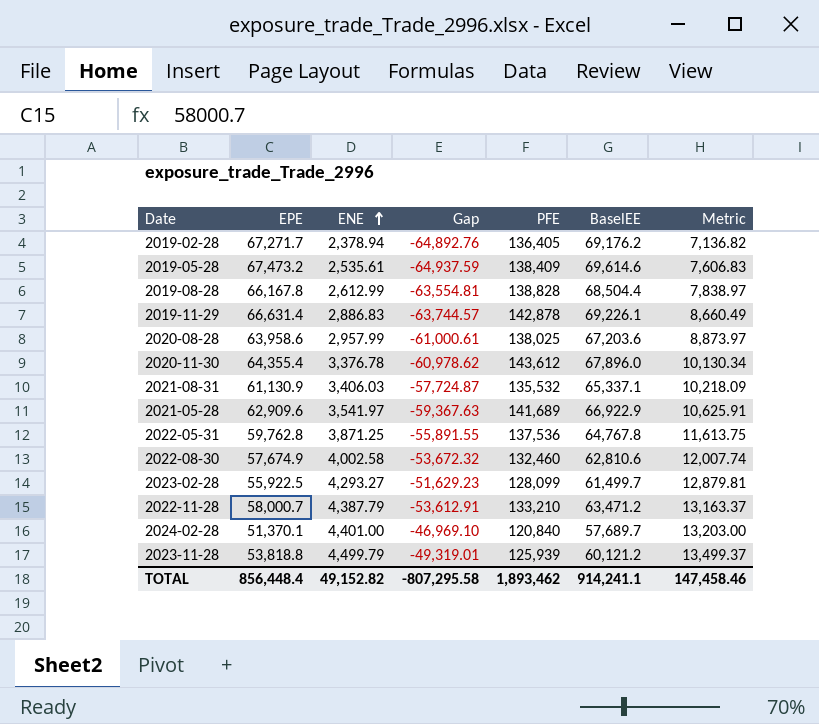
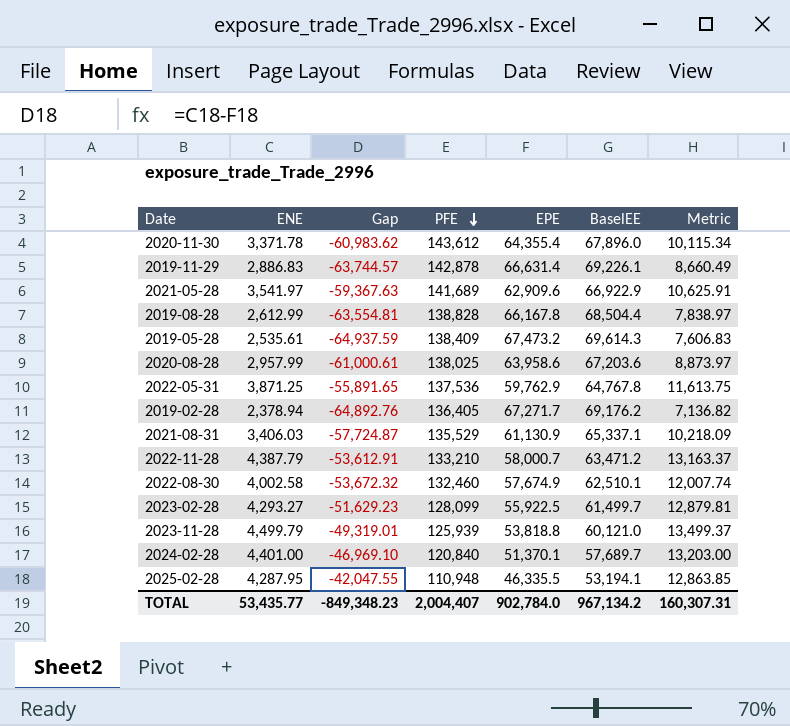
row order: ENE ascending -> PFE descending
column EPE | position: 2 -> 5
2020-11-30 | ENE: 3,376.78 -> 3,371.78
2020-11-30 | Gap: -60,978.62 -> -60,983.62
2020-11-30 | Metric: 10,130.34 -> 10,115.34
2019-05-28 | BaselEE: 69,614.6 -> 69,614.3
2022-05-31 | Gap: -55,891.55 -> -55,891.65
2022-05-31 | EPE: 59,762.8 -> 59,762.9
2021-08-31 | PFE: 135,532 -> 135,529
2022-08-30 | BaselEE: 62,810.6 -> 62,510.1
2023-11-28 | BaselEE: 60,121.2 -> 60,121.0
row 2025-02-28: none -> 4,287.95 | -42,047.55 | 110,948 | 46,335.5 | 53,194.1 | 12,863.85
TOTAL | ENE: 49,152.82 -> 53,435.77
TOTAL | Gap: -807,295.58 -> -849,348.23
TOTAL | PFE: 1,893,462 -> 2,004,407
TOTAL | EPE: 856,448.4 -> 902,784.0
TOTAL | BaselEE: 914,241.1 -> 967,134.2
TOTAL | Metric: 147,458.46 -> 160,307.31

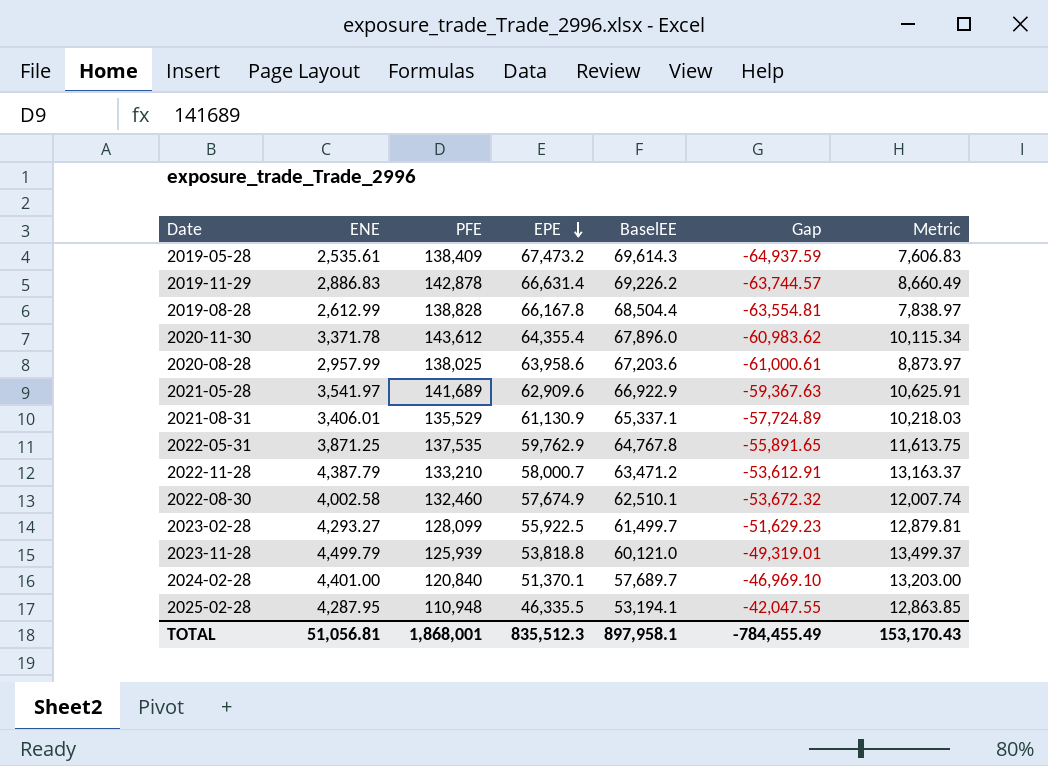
row order: PFE descending -> EPE descending
column Gap | position: 3 -> 6
row 2019-02-28: 2,378.94 | -64,892.76 | 136,405 | 67,271.7 | 69,176.2 | 7,136.82 -> none
2019-11-29 | BaselEE: 69,226.1 -> 69,226.2
2021-08-31 | ENE: 3,406.03 -> 3,406.01
2021-08-31 | Gap: -57,724.87 -> -57,724.89
2021-08-31 | Metric: 10,218.09 -> 10,218.03
2022-05-31 | PFE: 137,536 -> 137,535
TOTAL | ENE: 53,435.77 -> 51,056.81
TOTAL | PFE: 2,004,407 -> 1,868,001
TOTAL | EPE: 902,784.0 -> 835,512.3
TOTAL | BaselEE: 967,134.2 -> 897,958.1
TOTAL | Gap: -849,348.23 -> -784,455.49
TOTAL | Metric: 160,307.31 -> 153,170.43

